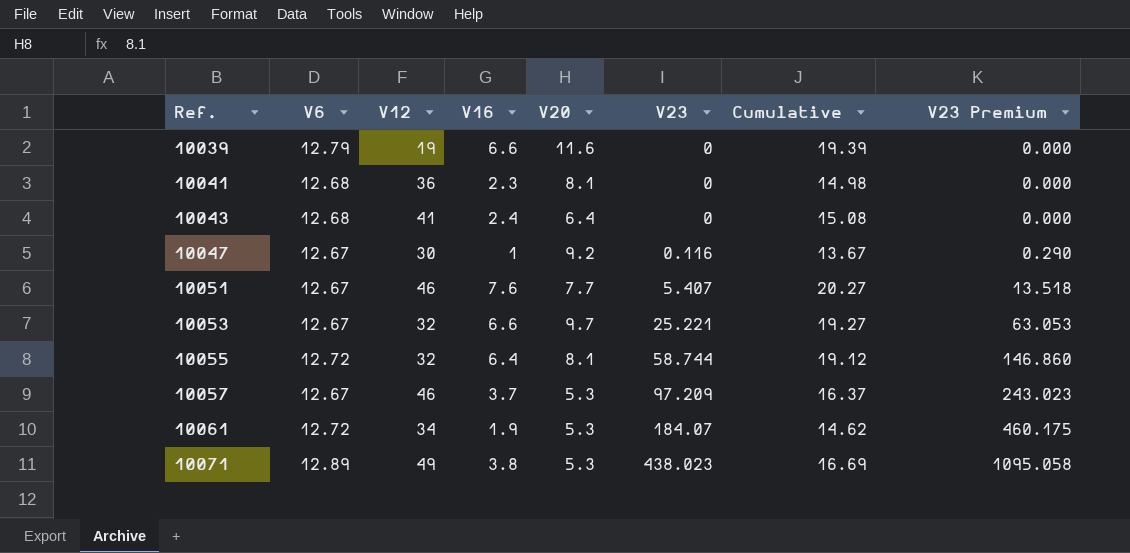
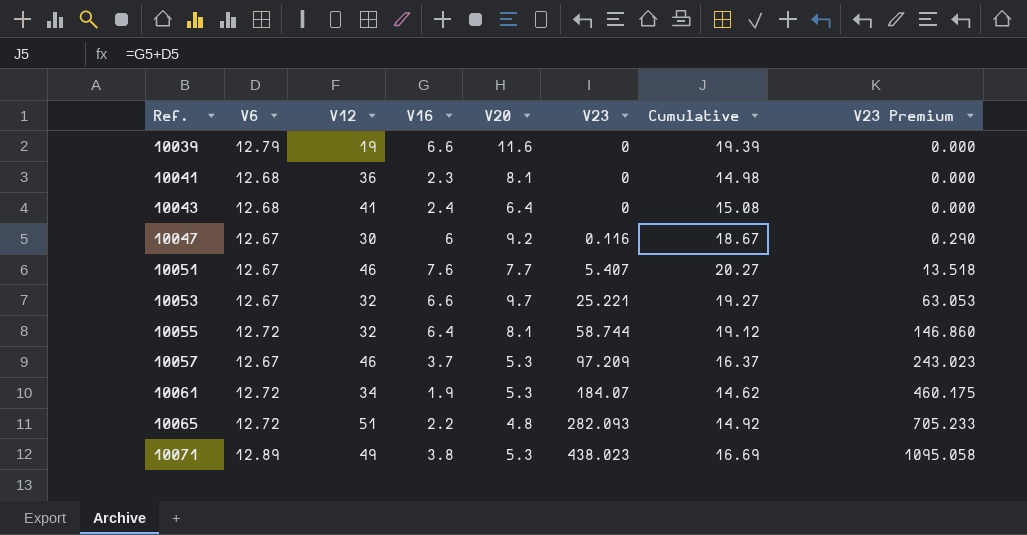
10047 | V16: 1 -> 6
10047 | Cumulative: 13.67 -> 18.67
row 10065: none -> 12.72 | 51 | 2.2 | 4.8 | 282.093 | 14.92 | 705.233

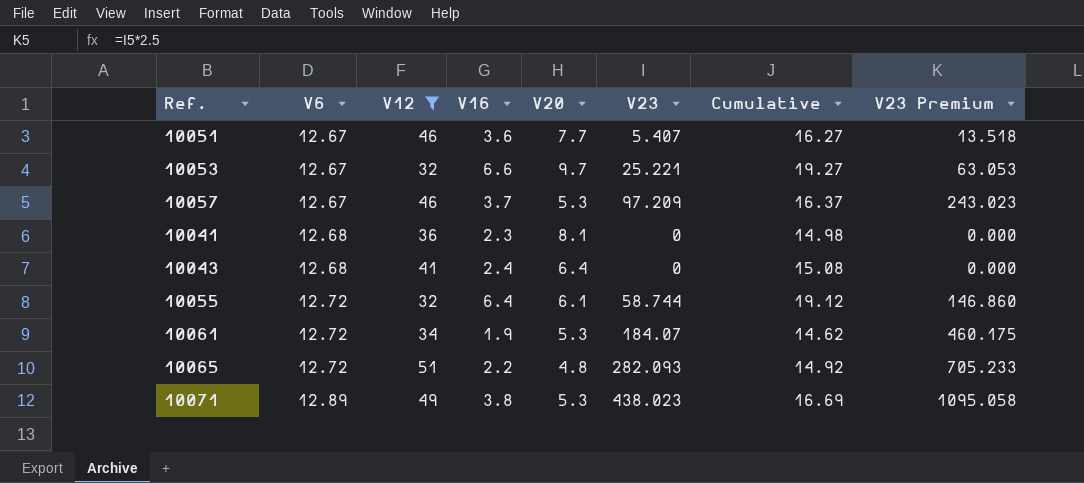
filter: none -> V12 >= 32
row order: Ref. ascending -> V6 ascending
10051 | V16: 7.6 -> 3.6
10051 | Cumulative: 20.27 -> 16.27
10055 | V20: 8.1 -> 6.1

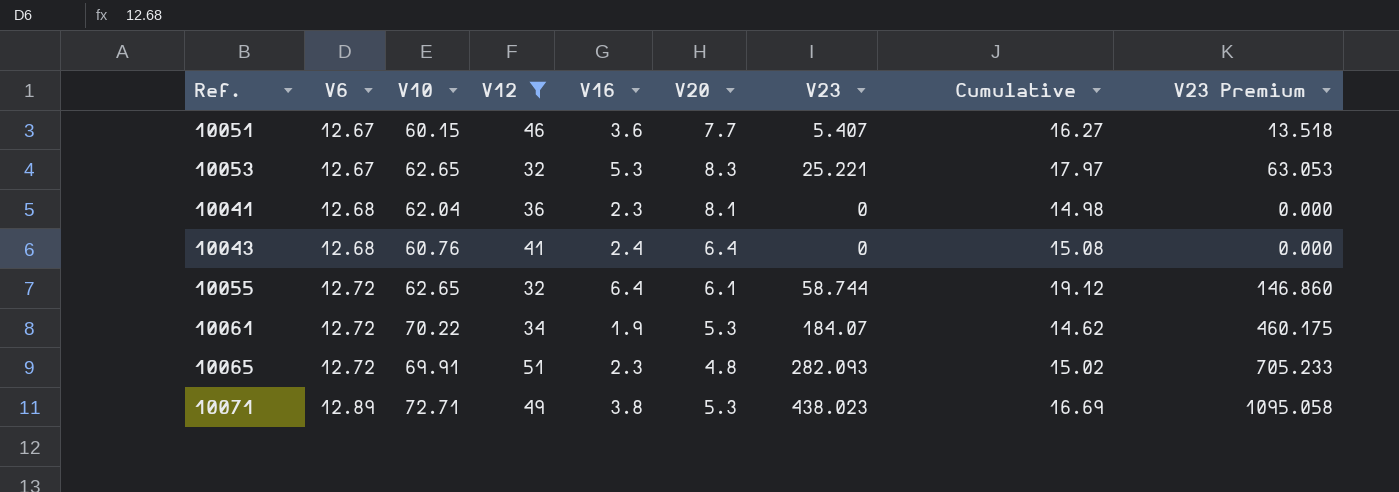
column V10 | position: none -> 3
row 10057: 12.67 | 46 | 3.7 | 5.3 | 97.209 | 16.37 | 243.023 -> none
10053 | V16: 6.6 -> 5.3
10053 | V20: 9.7 -> 8.3
10053 | Cumulative: 19.27 -> 17.97
10065 | V16: 2.2 -> 2.3
10065 | Cumulative: 14.92 -> 15.02

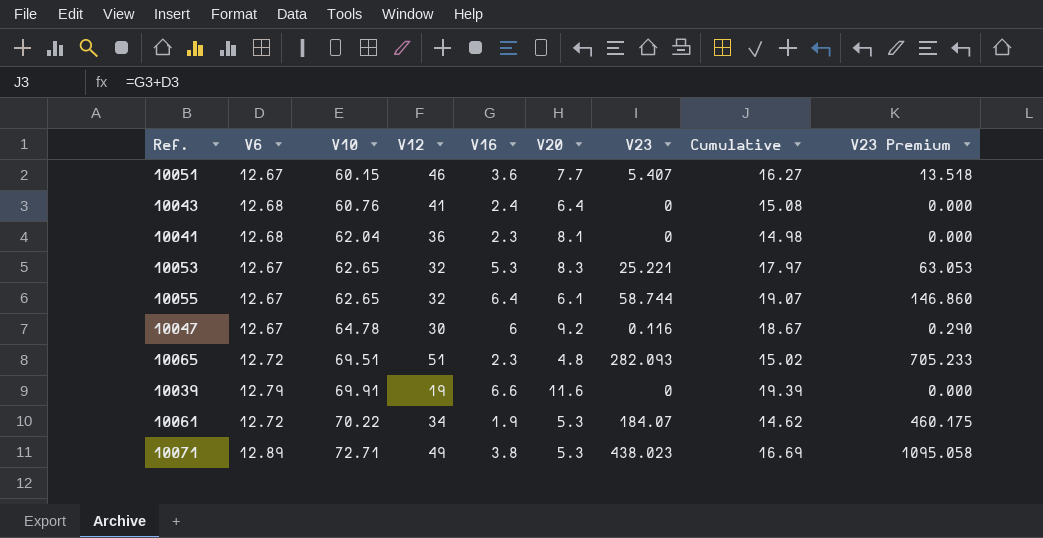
filter: V12 >= 32 -> none
row order: V6 ascending -> V10 ascending
10055 | V6: 12.72 -> 12.67
10055 | Cumulative: 19.12 -> 19.07
10065 | V10: 69.91 -> 69.51

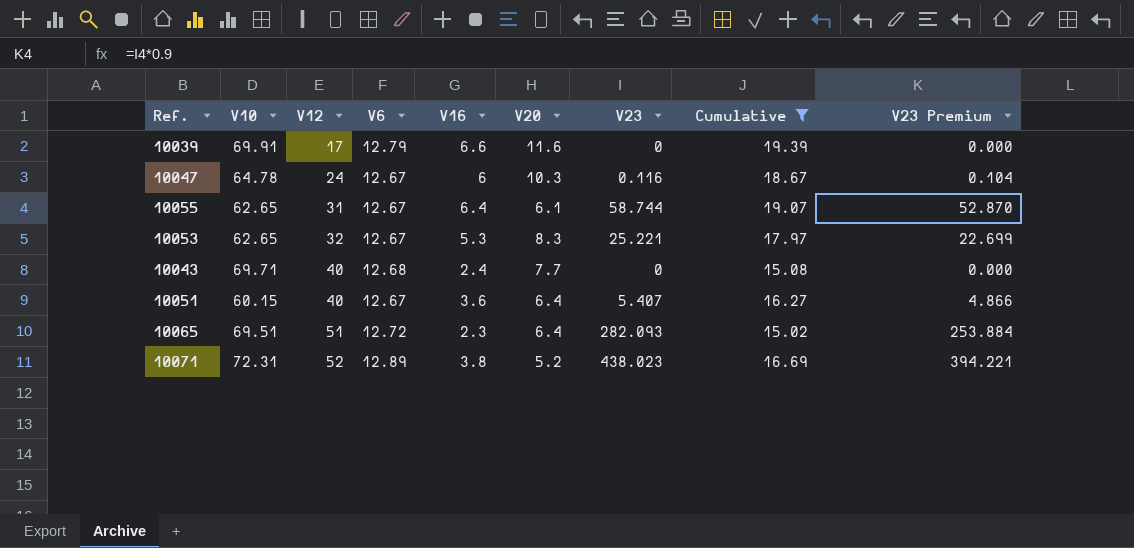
filter: none -> Cumulative >= 15.02
row order: V10 ascending -> V12 ascending
column V6 | position: 2 -> 4
column V23 Premium | formula: [V23] * 2.5 -> [V23] * 0.9
10039 | V12: 19 -> 17
10047 | V12: 30 -> 24
10047 | V20: 9.2 -> 10.3
10055 | V12: 32 -> 31
10043 | V10: 60.76 -> 69.71
10043 | V12: 41 -> 40
10043 | V20: 6.4 -> 7.7
10051 | V12: 46 -> 40
10051 | V20: 7.7 -> 6.4
10065 | V20: 4.8 -> 6.4
10071 | V10: 72.71 -> 72.31
10071 | V12: 49 -> 52
10071 | V20: 5.3 -> 5.2

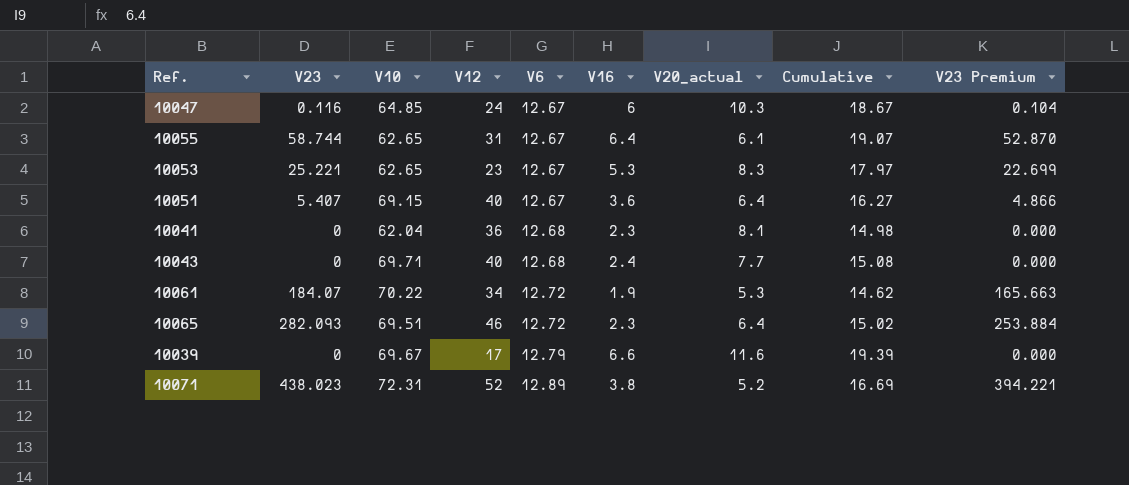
filter: Cumulative >= 15.02 -> none
row order: V12 ascending -> V6 ascending
column V23 | position: 7 -> 2
column name: V20 -> V20_actual
10047 | V10: 64.78 -> 64.85
10053 | V12: 32 -> 23
10051 | V10: 60.15 -> 69.15
10065 | V12: 51 -> 46
10039 | V10: 69.91 -> 69.67

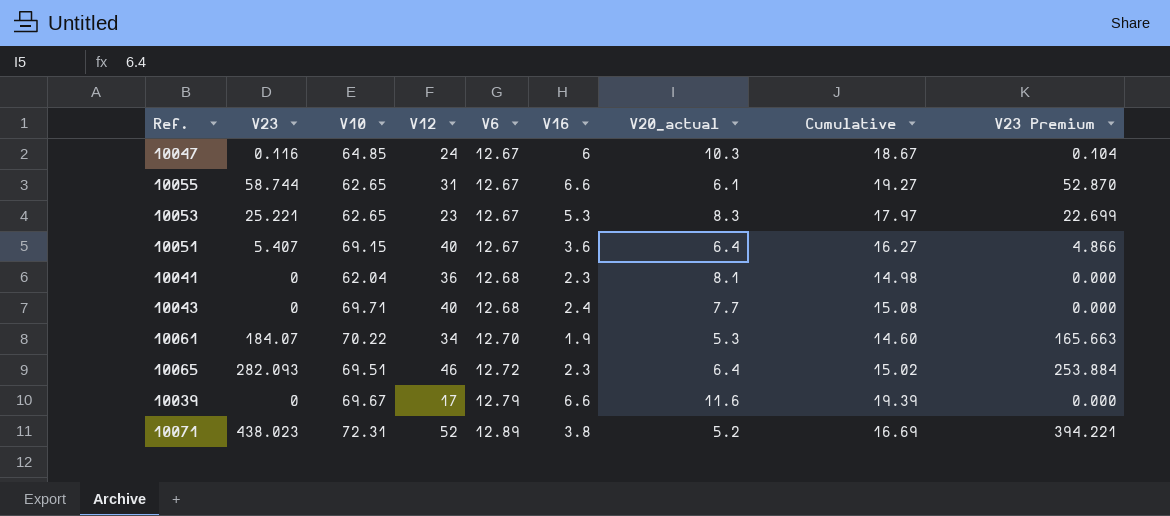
10055 | V16: 6.4 -> 6.6
10055 | Cumulative: 19.07 -> 19.27
10061 | V6: 12.72 -> 12.70
10061 | Cumulative: 14.62 -> 14.60

